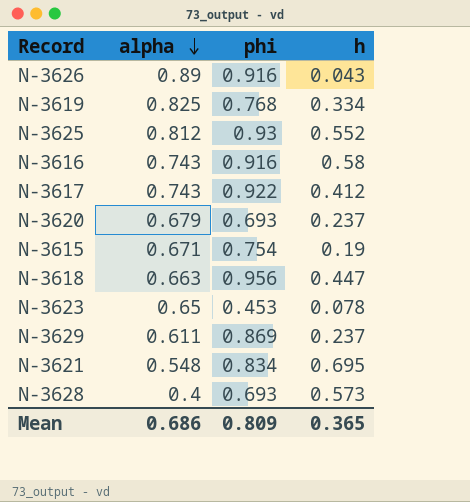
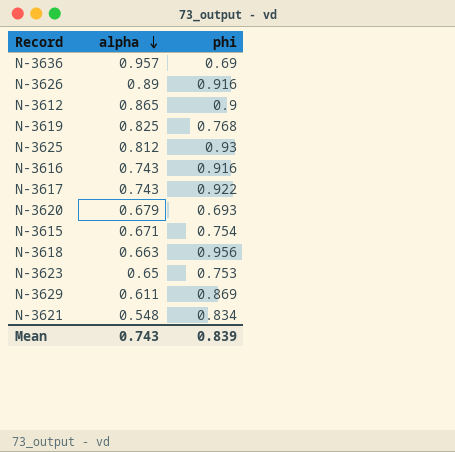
column h | position: 4 -> none
row N-3628: 0.4 | 0.693 | 0.573 -> none
row N-3636: none -> 0.957 | 0.69
row N-3612: none -> 0.865 | 0.9
N-3623 | phi: 0.453 -> 0.753
Mean | alpha: 0.686 -> 0.743
Mean | phi: 0.809 -> 0.839

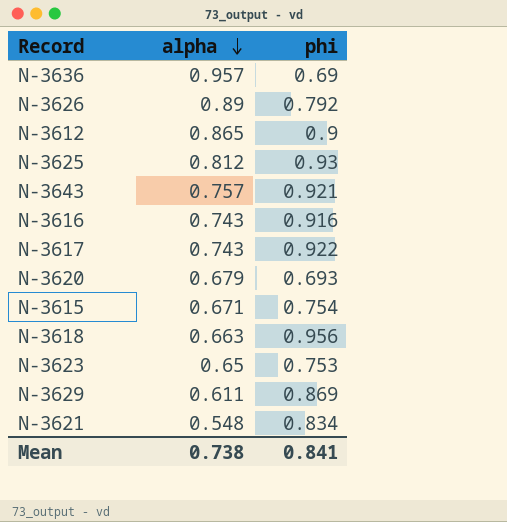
row N-3619: 0.825 | 0.768 -> none
N-3626 | phi: 0.916 -> 0.792
row N-3643: none -> 0.757 | 0.921
Mean | alpha: 0.743 -> 0.738
Mean | phi: 0.839 -> 0.841

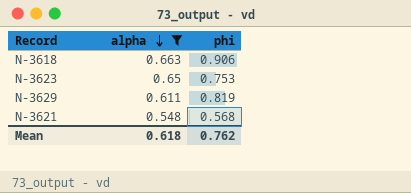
filter: none -> alpha <= 0.663
N-3618 | phi: 0.956 -> 0.906
N-3629 | phi: 0.869 -> 0.819
N-3621 | phi: 0.834 -> 0.568
Mean | alpha: 0.738 -> 0.618
Mean | phi: 0.841 -> 0.762

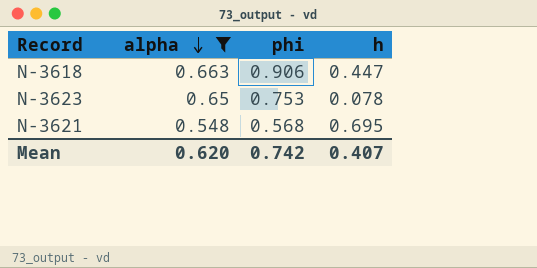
column h | position: none -> 4
row N-3629: 0.611 | 0.819 -> none
Mean | alpha: 0.618 -> 0.620
Mean | phi: 0.762 -> 0.742

